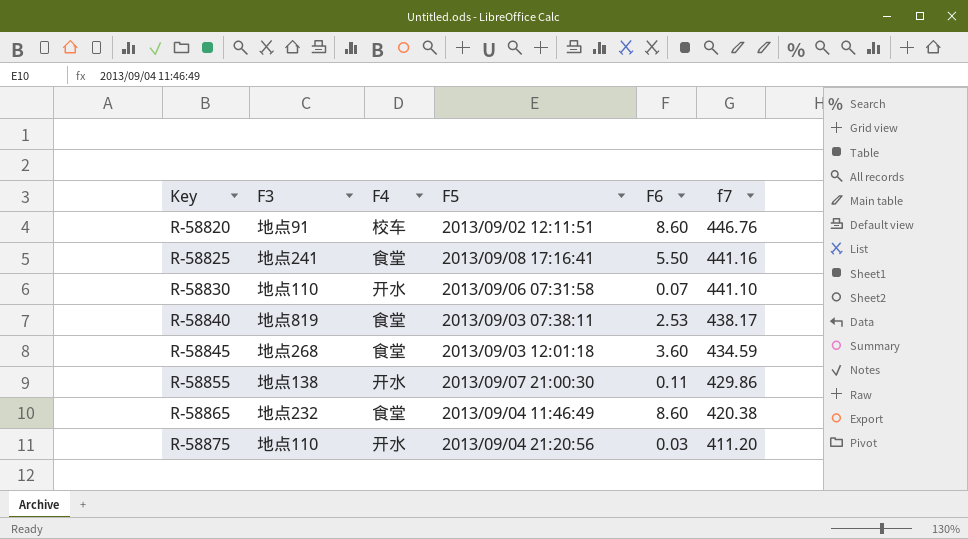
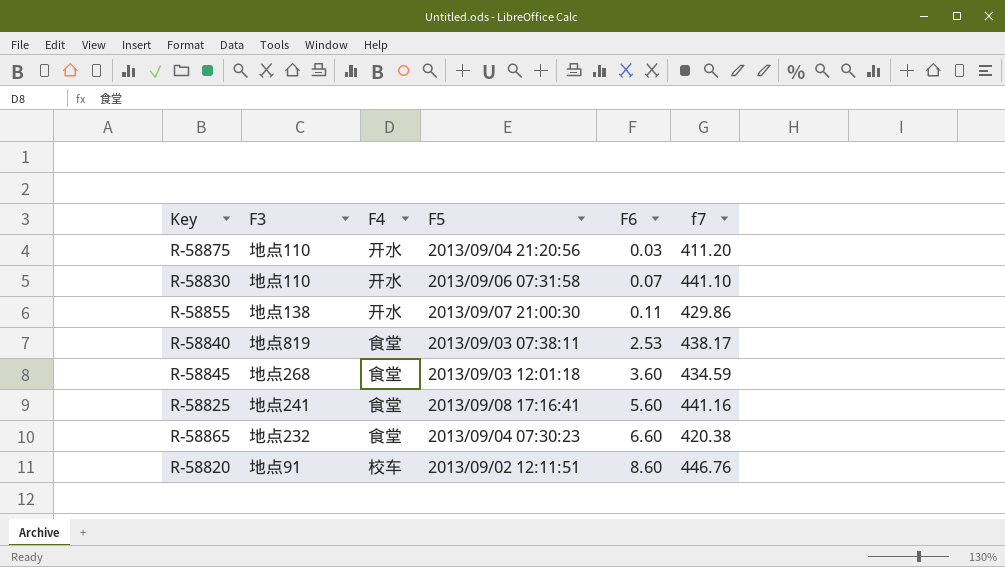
row order: Key ascending -> F6 ascending
R-58825 | F6: 5.50 -> 5.60
R-58865 | F5: 2013/09/04 11:46:49 -> 2013/09/04 07:30:23
R-58865 | F6: 8.60 -> 6.60

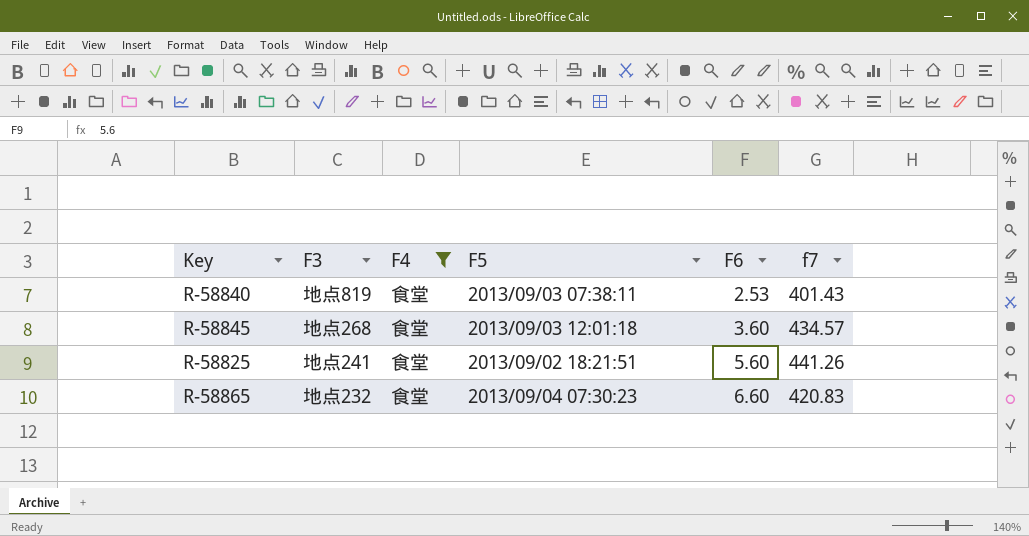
filter: none -> F4 = 食堂
R-58840 | f7: 438.17 -> 401.43
R-58845 | f7: 434.59 -> 434.57
R-58825 | F5: 2013/09/08 17:16:41 -> 2013/09/02 18:21:51
R-58825 | f7: 441.16 -> 441.26
R-58865 | f7: 420.38 -> 420.83

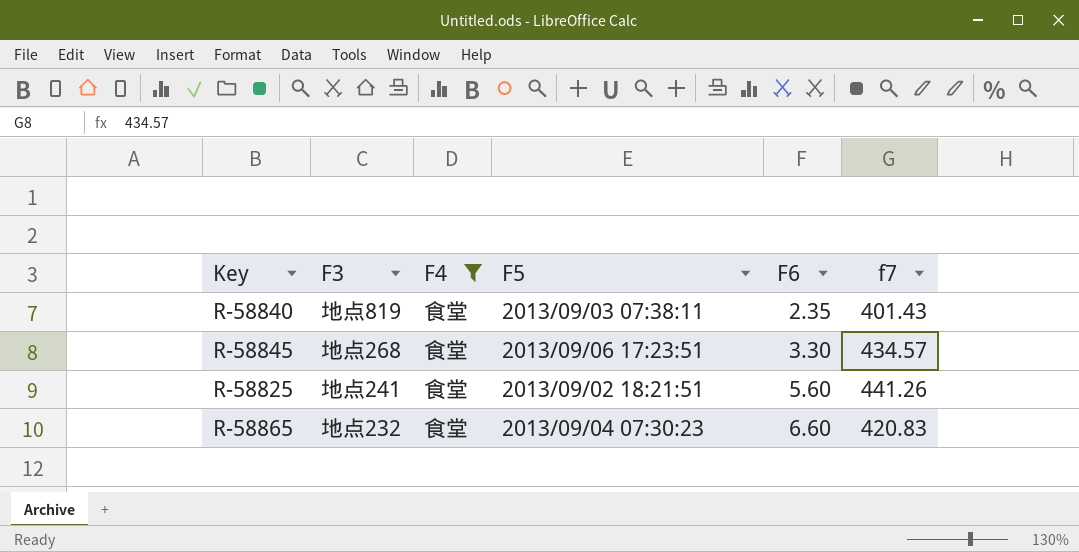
R-58840 | F6: 2.53 -> 2.35
R-58845 | F5: 2013/09/03 12:01:18 -> 2013/09/06 17:23:51
R-58845 | F6: 3.60 -> 3.30

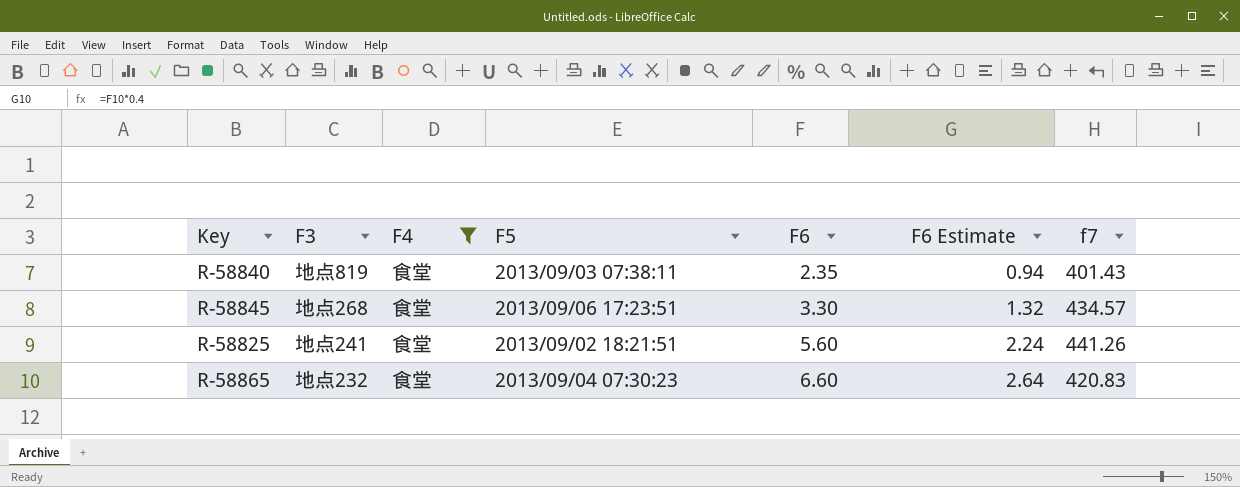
column F6 Estimate | formula: none -> [F6] * 0.4

